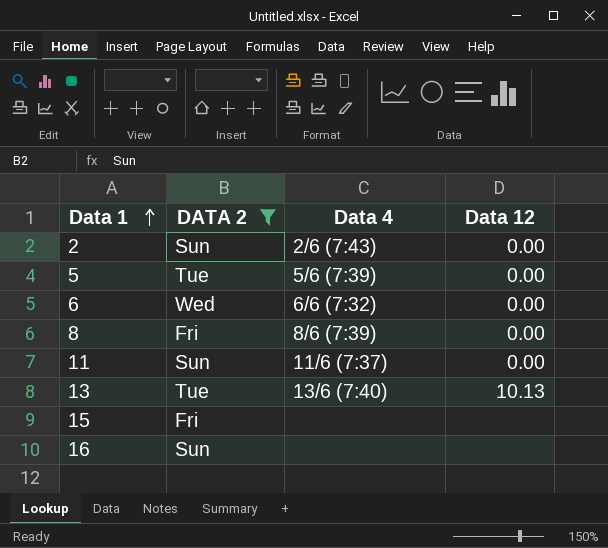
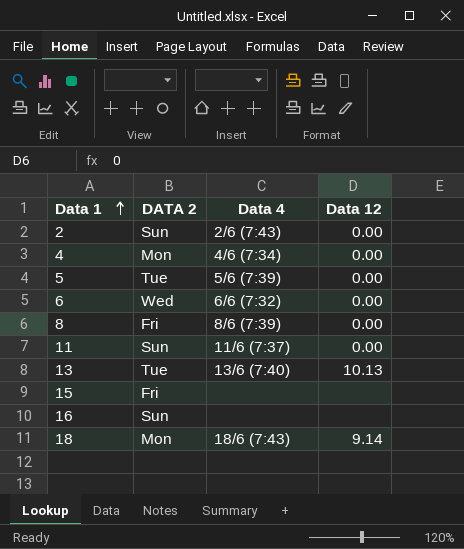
filter: DATA 2 != Mon -> none

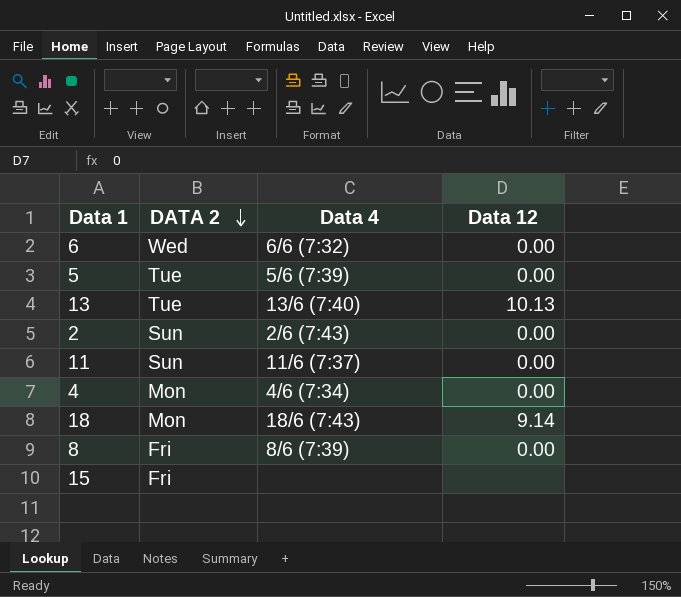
row order: Data 1 ascending -> DATA 2 descending
row 16: Sun | none | none -> none

